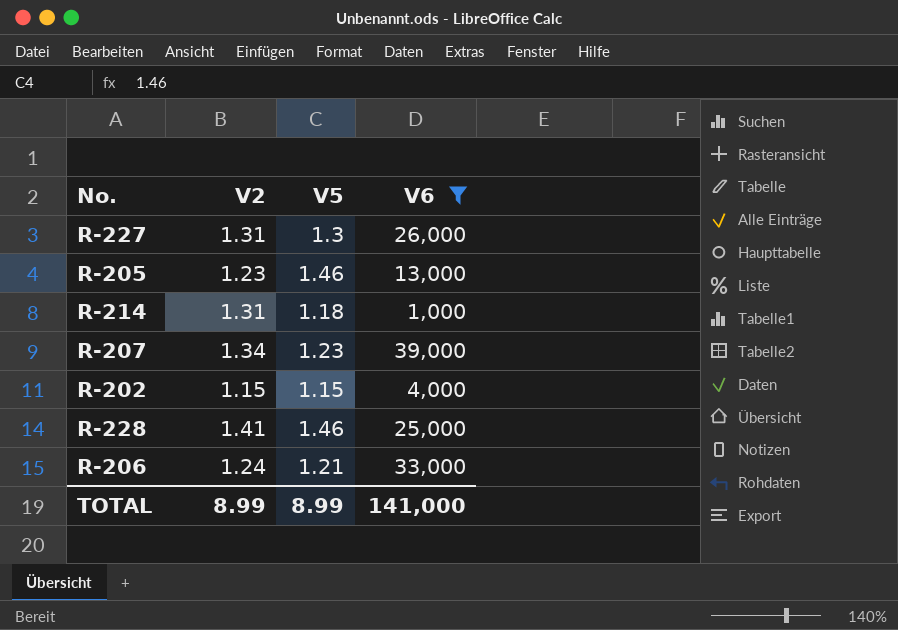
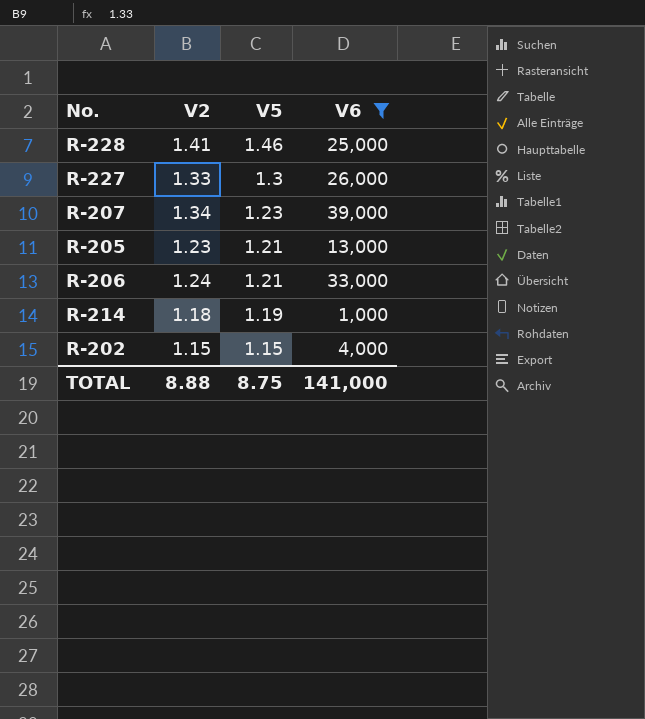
row order: none -> V5 descending
R-227 | V2: 1.31 -> 1.33
R-205 | V5: 1.46 -> 1.21
R-214 | V2: 1.31 -> 1.18
R-214 | V5: 1.18 -> 1.19
TOTAL | V2: 8.99 -> 8.88
TOTAL | V5: 8.99 -> 8.75

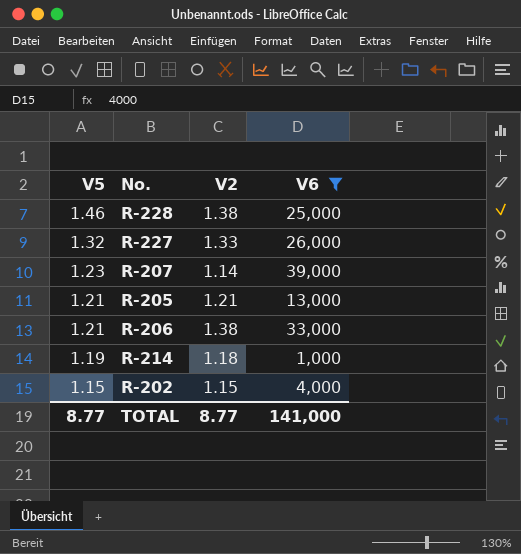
column V5 | position: 3 -> 1
R-228 | V2: 1.41 -> 1.38
R-227 | V5: 1.3 -> 1.32
R-207 | V2: 1.34 -> 1.14
R-205 | V2: 1.23 -> 1.21
R-206 | V2: 1.24 -> 1.38
TOTAL | V5: 8.75 -> 8.77
TOTAL | V2: 8.88 -> 8.77

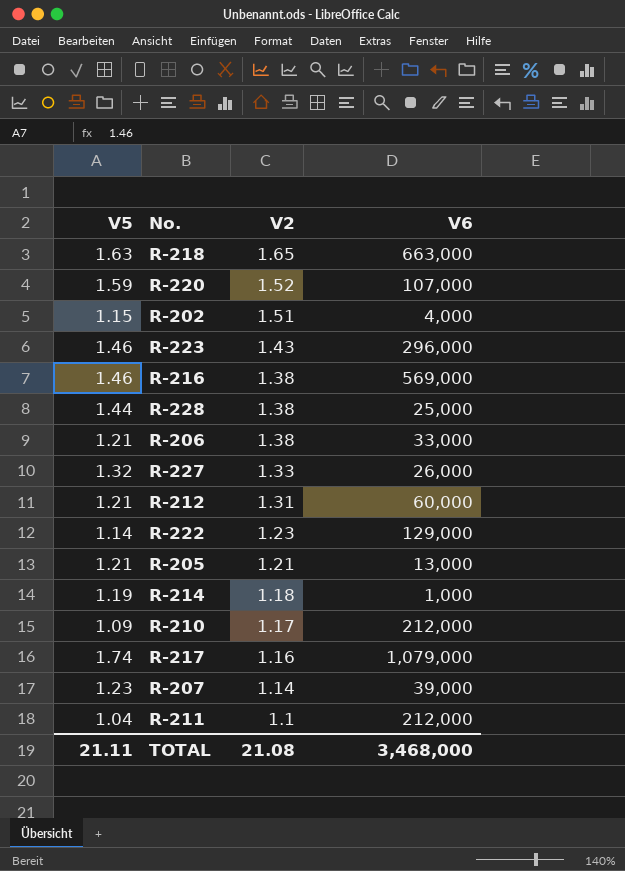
filter: V6 <= 39,000 -> none
row order: V5 descending -> V2 descending
R-202 | V2: 1.15 -> 1.51
R-228 | V5: 1.46 -> 1.44
TOTAL | V5: 8.77 -> 21.11
TOTAL | V2: 8.77 -> 21.08
TOTAL | V6: 141,000 -> 3,468,000

